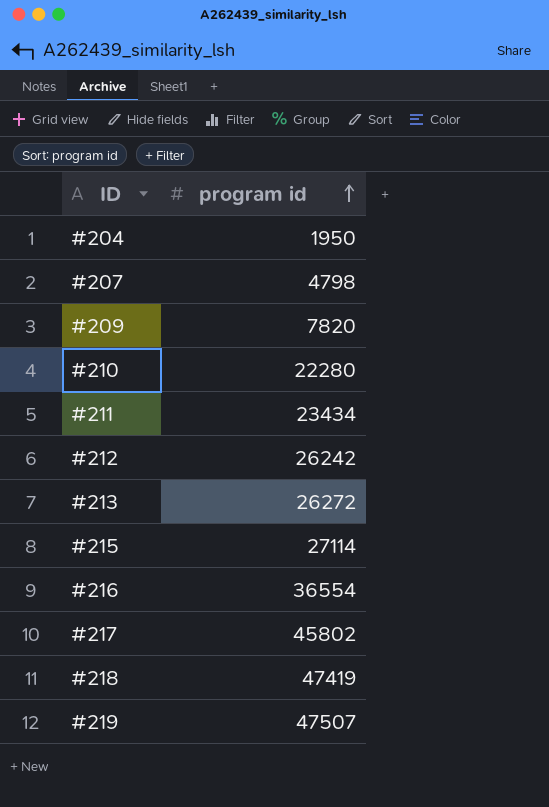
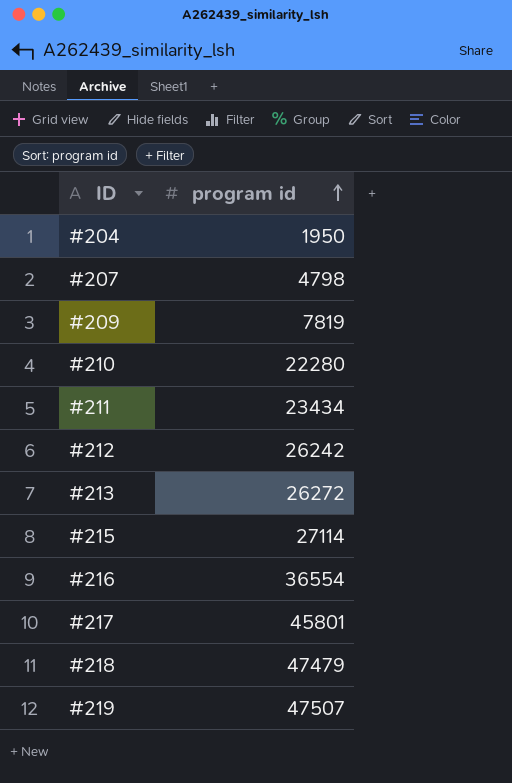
#209 | program id: 7820 -> 7819
#217 | program id: 45802 -> 45801
#218 | program id: 47419 -> 47479

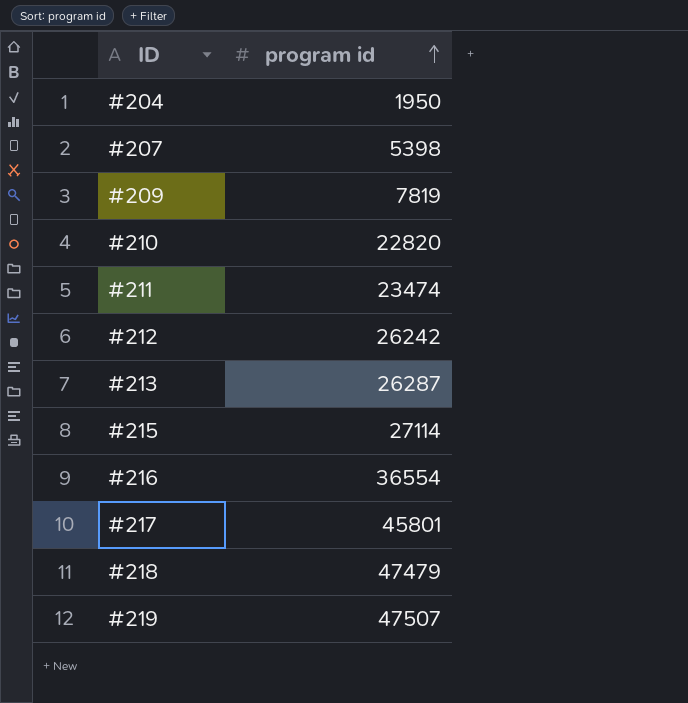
#207 | program id: 4798 -> 5398
#210 | program id: 22280 -> 22820
#211 | program id: 23434 -> 23474
#213 | program id: 26272 -> 26287

